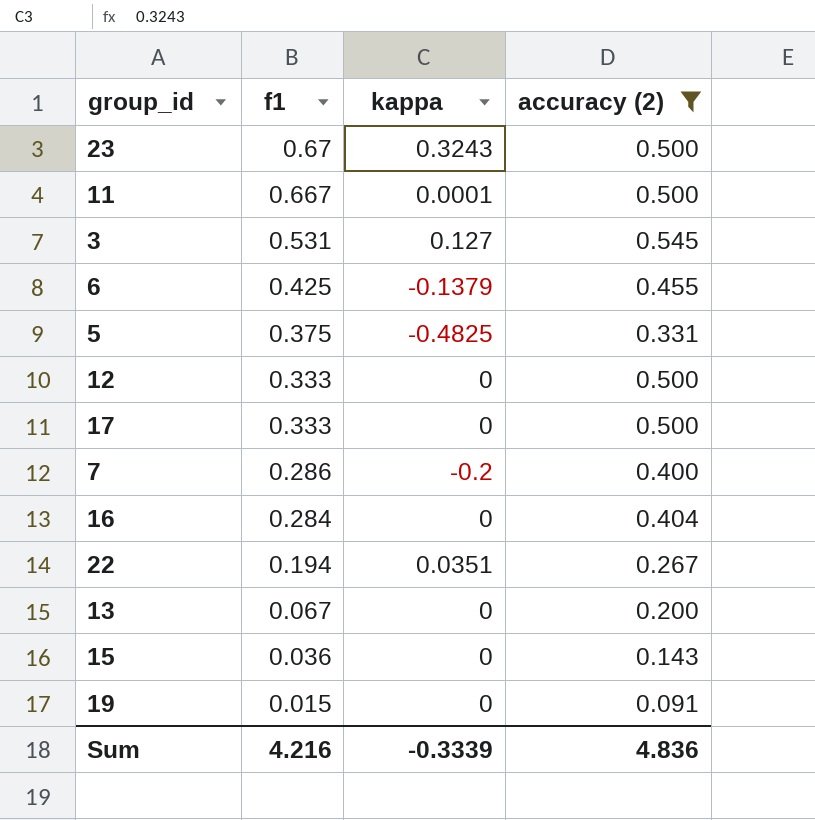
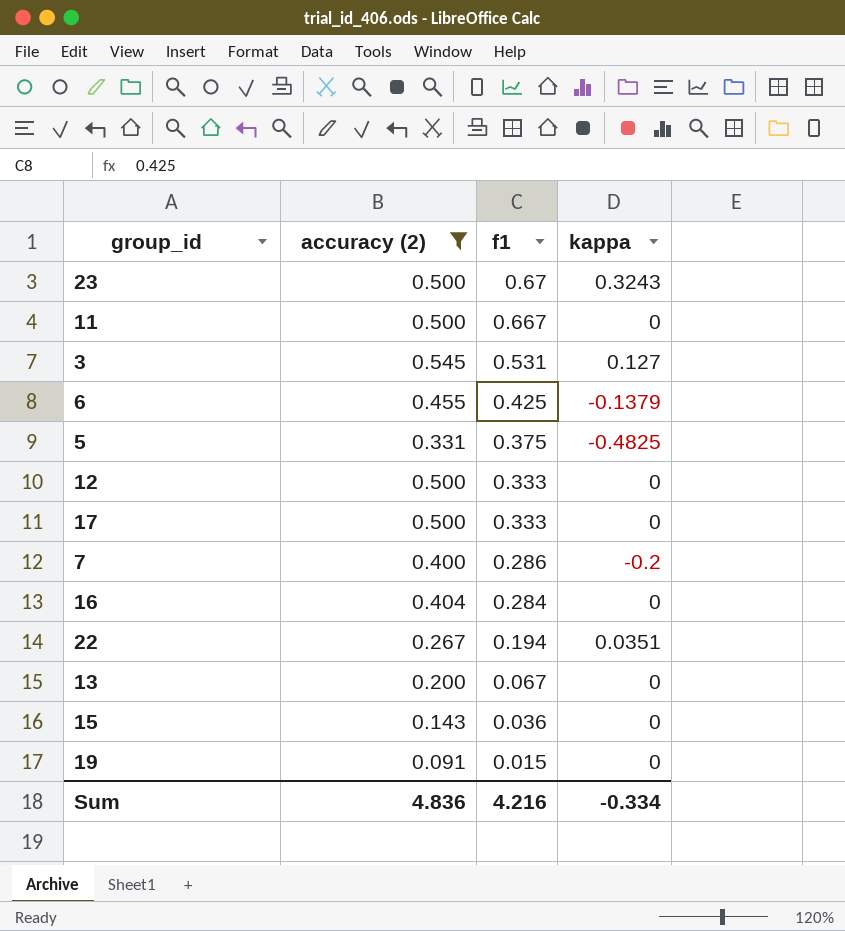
column accuracy (2) | position: 4 -> 2
11 | kappa: 0.0001 -> 0
Sum | kappa: -0.3339 -> -0.334

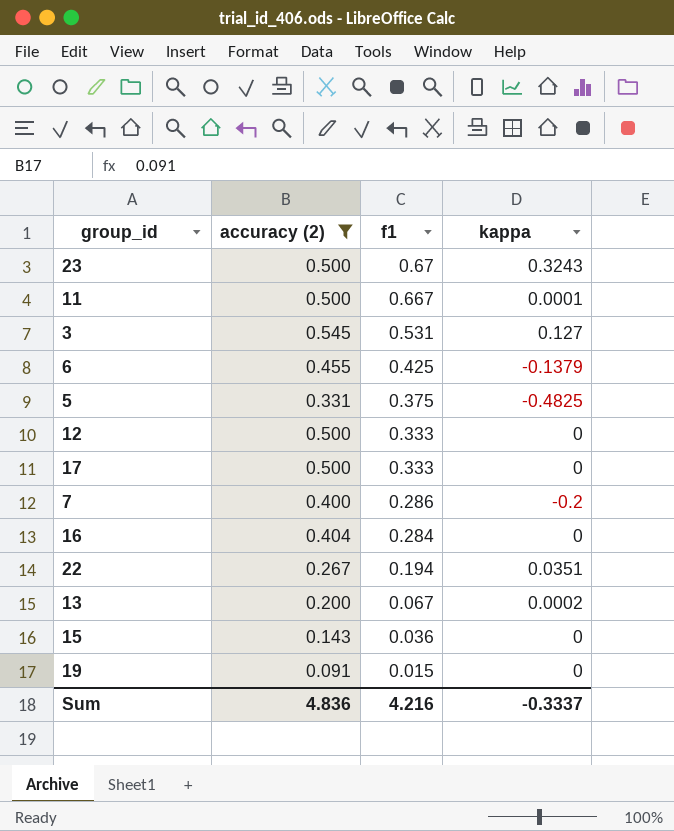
11 | kappa: 0 -> 0.0001
13 | kappa: 0 -> 0.0002
Sum | kappa: -0.334 -> -0.3337

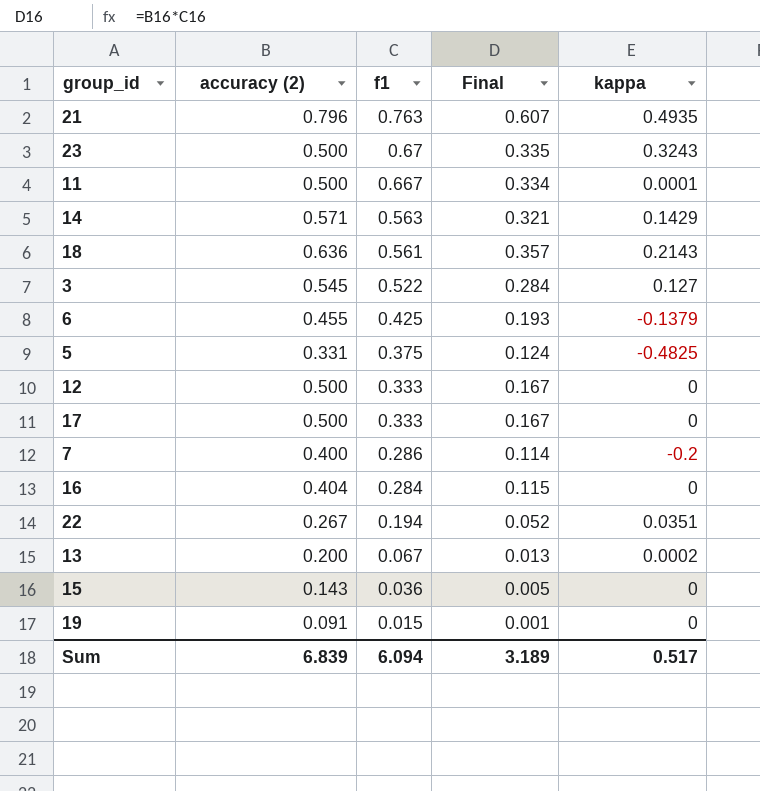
filter: accuracy (2) <= 0.545 -> none
column Final | formula: none -> [accuracy (2)] * [f1]
3 | f1: 0.531 -> 0.522
Sum | accuracy (2): 4.836 -> 6.839
Sum | f1: 4.216 -> 6.094
Sum | kappa: -0.3337 -> 0.517

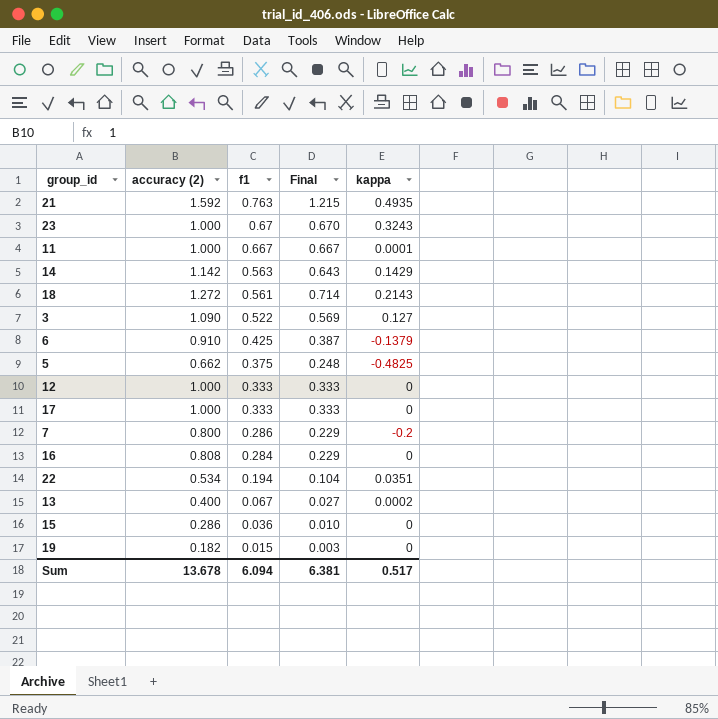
21 | accuracy (2): 0.796 -> 1.592
21 | Final: 0.607 -> 1.215
23 | accuracy (2): 0.500 -> 1.000
23 | Final: 0.335 -> 0.670
11 | accuracy (2): 0.500 -> 1.000
11 | Final: 0.334 -> 0.667
14 | accuracy (2): 0.571 -> 1.142
14 | Final: 0.321 -> 0.643
18 | accuracy (2): 0.636 -> 1.272
18 | Final: 0.357 -> 0.714
3 | accuracy (2): 0.545 -> 1.090
3 | Final: 0.284 -> 0.569
6 | accuracy (2): 0.455 -> 0.910
6 | Final: 0.193 -> 0.387
5 | accuracy (2): 0.331 -> 0.662
5 | Final: 0.124 -> 0.248
12 | accuracy (2): 0.500 -> 1.000
12 | Final: 0.167 -> 0.333
17 | accuracy (2): 0.500 -> 1.000
17 | Final: 0.167 -> 0.333
7 | accuracy (2): 0.400 -> 0.800
7 | Final: 0.114 -> 0.229
16 | accuracy (2): 0.404 -> 0.808
16 | Final: 0.115 -> 0.229
22 | accuracy (2): 0.267 -> 0.534
22 | Final: 0.052 -> 0.104
13 | accuracy (2): 0.200 -> 0.400
13 | Final: 0.013 -> 0.027
15 | accuracy (2): 0.143 -> 0.286
15 | Final: 0.005 -> 0.010
19 | accuracy (2): 0.091 -> 0.182
19 | Final: 0.001 -> 0.003
Sum | accuracy (2): 6.839 -> 13.678
Sum | Final: 3.189 -> 6.381

